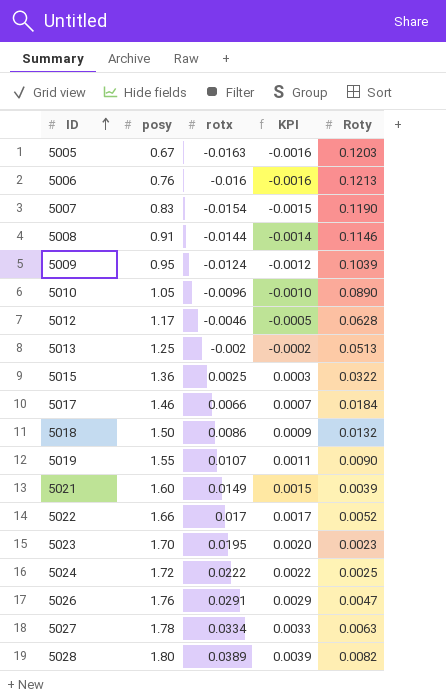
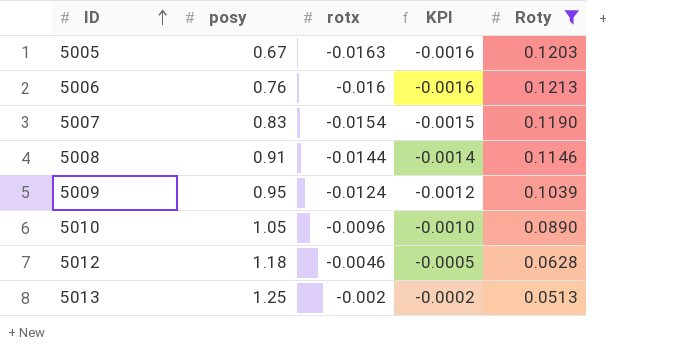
filter: none -> Roty >= 0.0513
5012 | posy: 1.17 -> 1.18

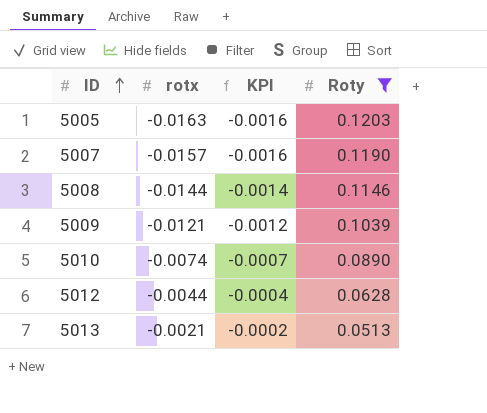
column posy | position: 2 -> none
row 5006: 0.76 | -0.016 | -0.0016 | 0.1213 -> none
5007 | rotx: -0.0154 -> -0.0157
5007 | KPI: -0.0015 -> -0.0016
5009 | rotx: -0.0124 -> -0.0121
5010 | rotx: -0.0096 -> -0.0074
5010 | KPI: -0.0010 -> -0.0007
5012 | rotx: -0.0046 -> -0.0044
5012 | KPI: -0.0005 -> -0.0004
5013 | rotx: -0.002 -> -0.0021

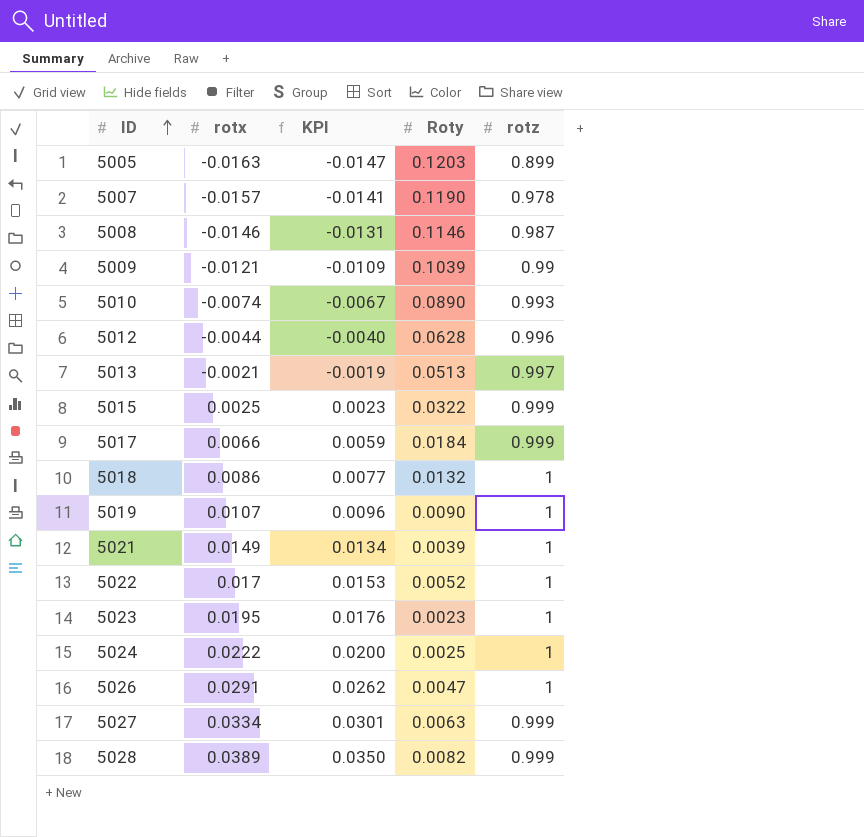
filter: Roty >= 0.0513 -> none
column KPI | formula: [rotx] * 0.1 -> [rotx] * 0.9
column rotz | position: none -> 5
5008 | rotx: -0.0144 -> -0.0146

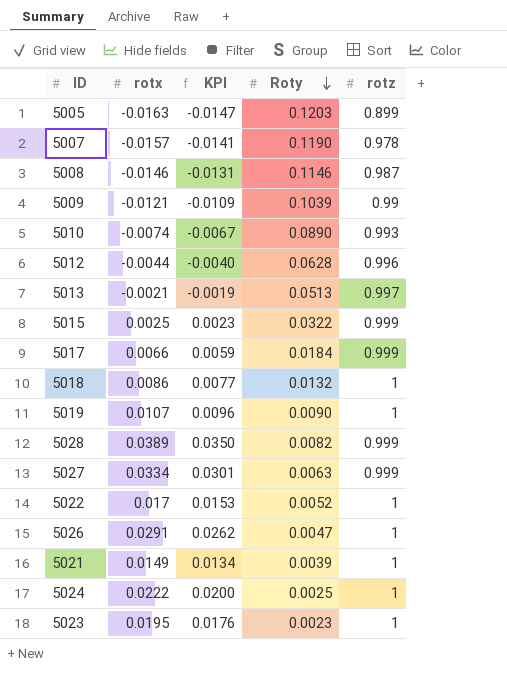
row order: ID ascending -> Roty descending

